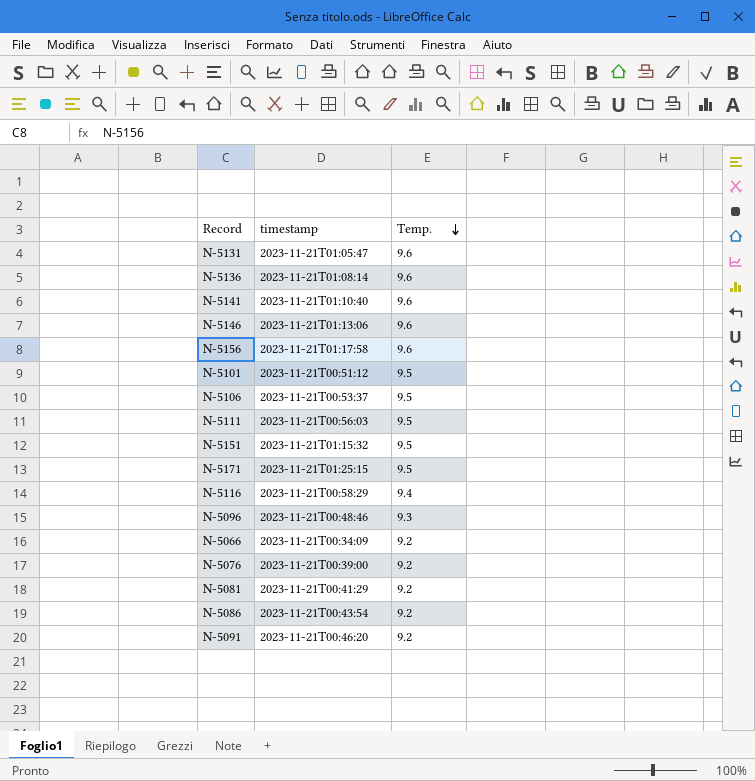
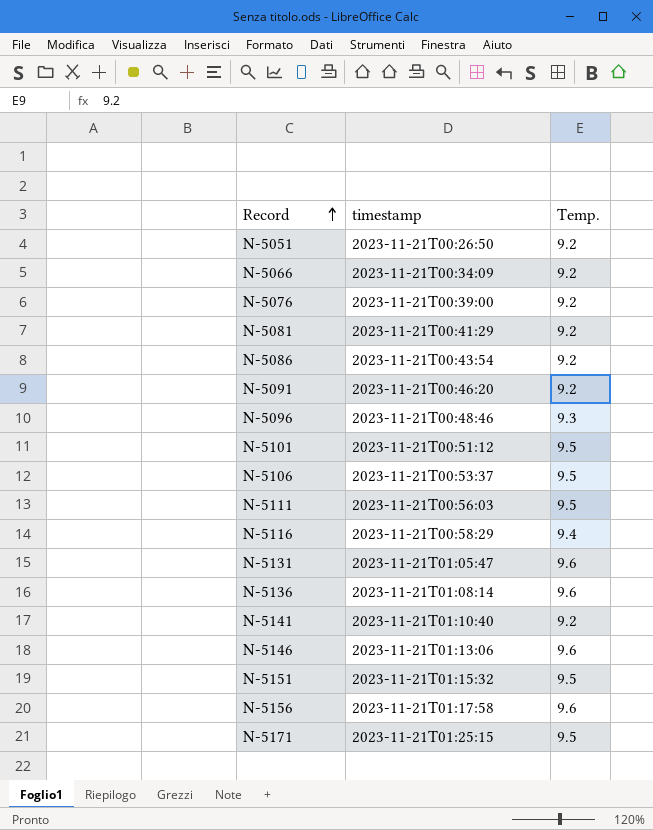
row order: Temp. descending -> Record ascending
row N-5051: none -> 2023-11-21T00:26:50 | 9.2
N-5141 | Temp.: 9.6 -> 9.2

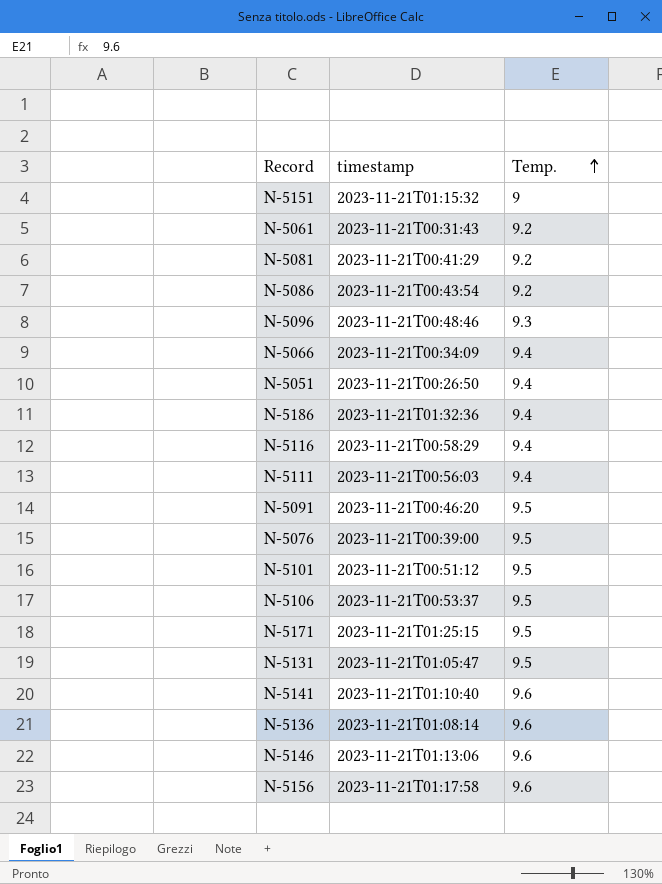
row order: Record ascending -> Temp. ascending
N-5151 | Temp.: 9.5 -> 9
row N-5061: none -> 2023-11-21T00:31:43 | 9.2
N-5066 | Temp.: 9.2 -> 9.4
N-5051 | Temp.: 9.2 -> 9.4
row N-5186: none -> 2023-11-21T01:32:36 | 9.4
N-5111 | Temp.: 9.5 -> 9.4
N-5091 | Temp.: 9.2 -> 9.5
N-5076 | Temp.: 9.2 -> 9.5
N-5131 | Temp.: 9.6 -> 9.5
N-5141 | Temp.: 9.2 -> 9.6

